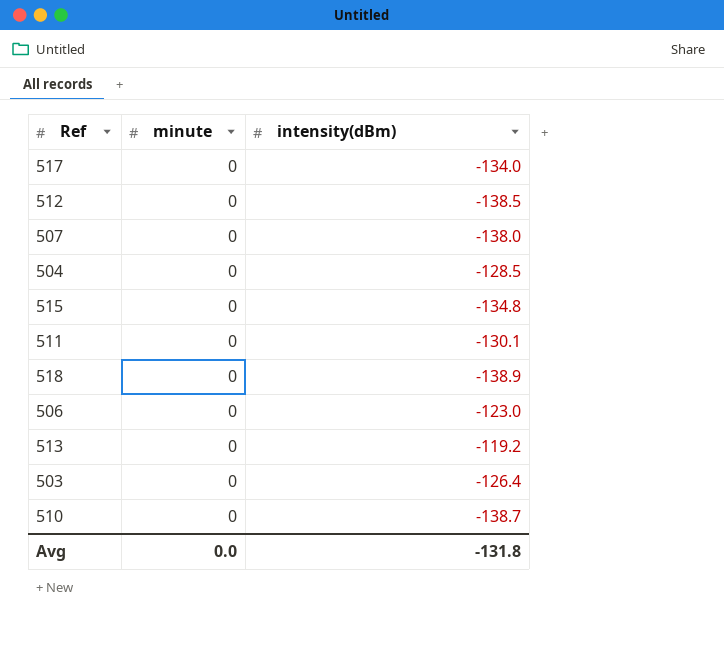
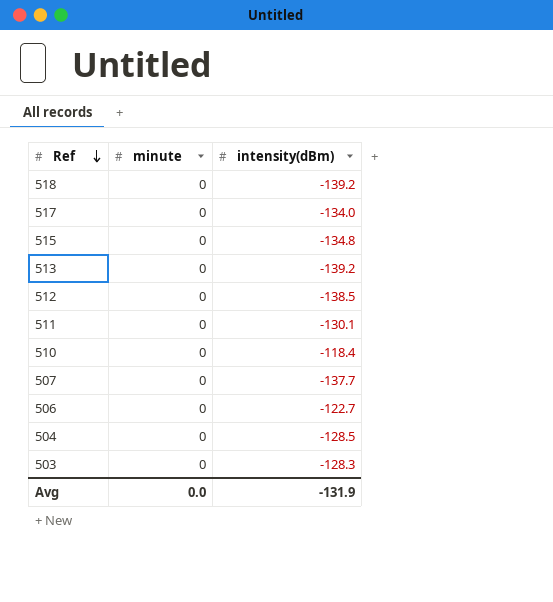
row order: none -> Ref descending
518 | intensity(dBm): -138.9 -> -139.2
513 | intensity(dBm): -119.2 -> -139.2
510 | intensity(dBm): -138.7 -> -118.4
507 | intensity(dBm): -138.0 -> -137.7
506 | intensity(dBm): -123.0 -> -122.7
503 | intensity(dBm): -126.4 -> -128.3
Avg | intensity(dBm): -131.8 -> -131.9

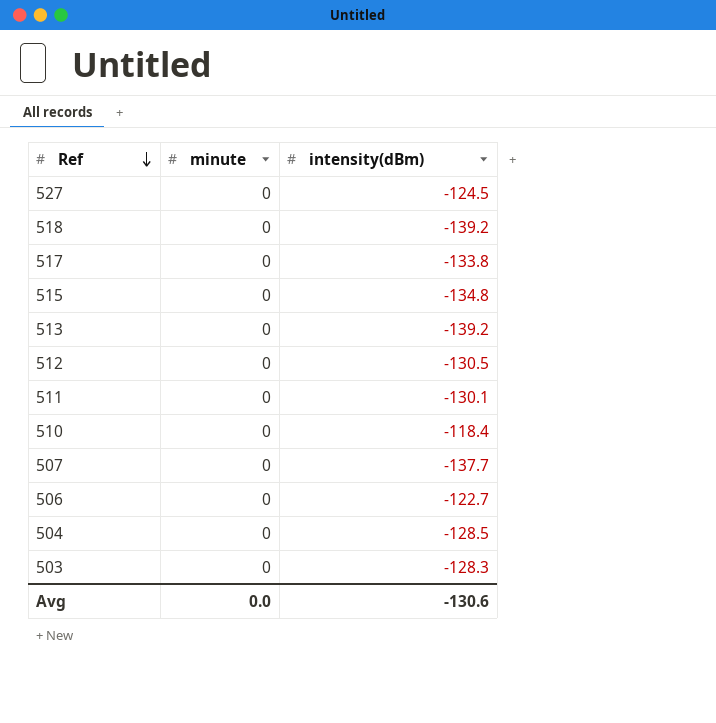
row 527: none -> 0 | -124.5
517 | intensity(dBm): -134.0 -> -133.8
512 | intensity(dBm): -138.5 -> -130.5
Avg | intensity(dBm): -131.9 -> -130.6

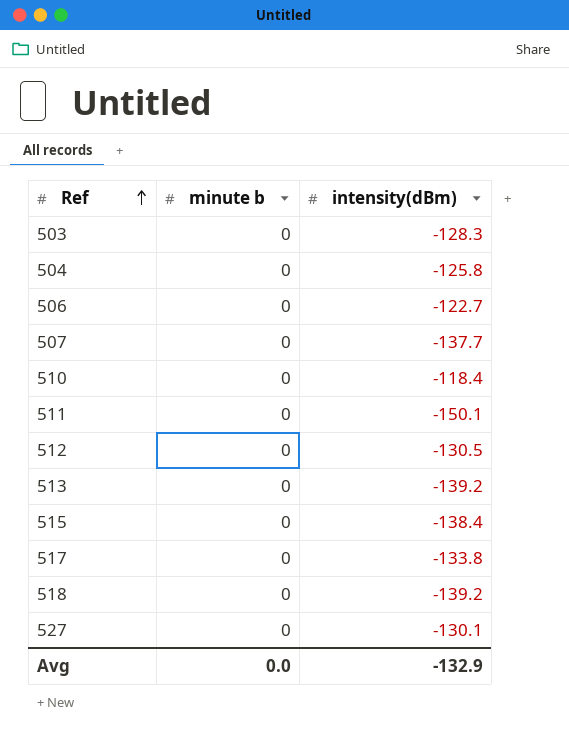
row order: Ref descending -> Ref ascending
column name: minute -> minute b
504 | intensity(dBm): -128.5 -> -125.8
511 | intensity(dBm): -130.1 -> -150.1
515 | intensity(dBm): -134.8 -> -138.4
527 | intensity(dBm): -124.5 -> -130.1
Avg | intensity(dBm): -130.6 -> -132.9

